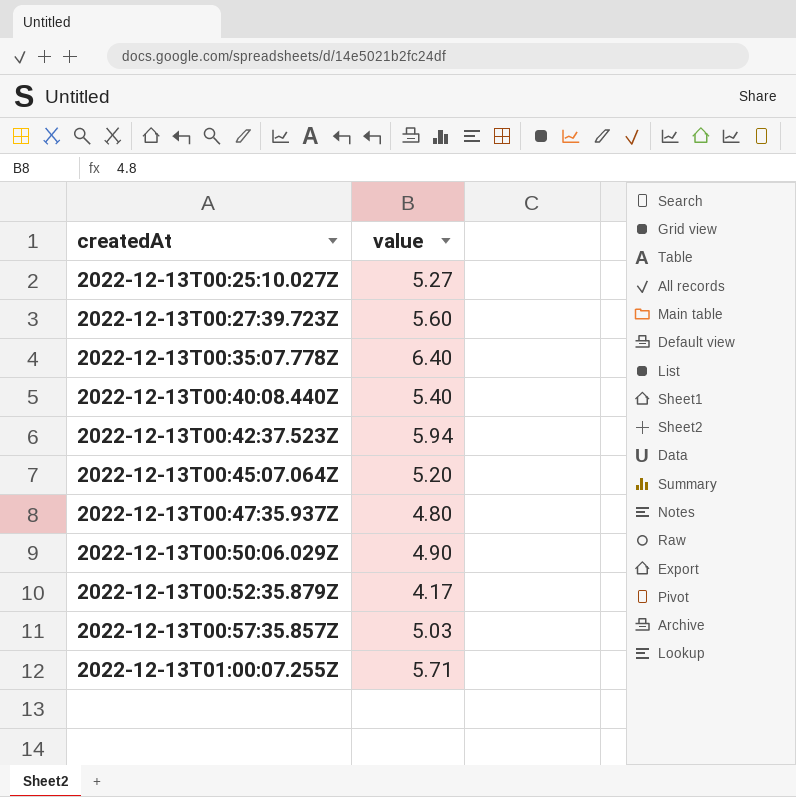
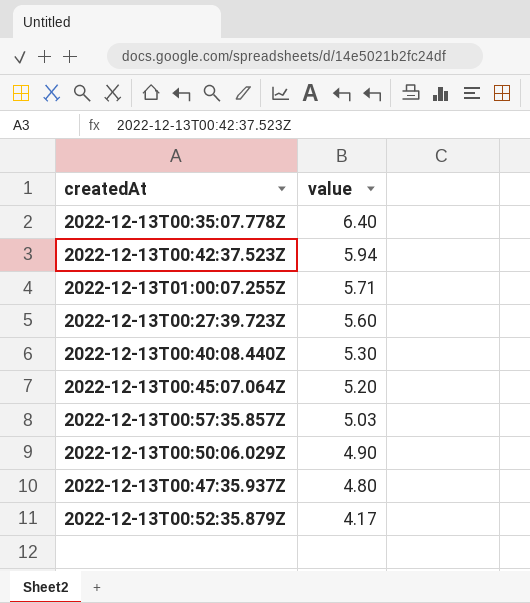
row order: createdAt ascending -> value descending
row 2022-12-13T00:25:10.027Z: 5.27 -> none
2022-12-13T00:40:08.440Z | value: 5.40 -> 5.30

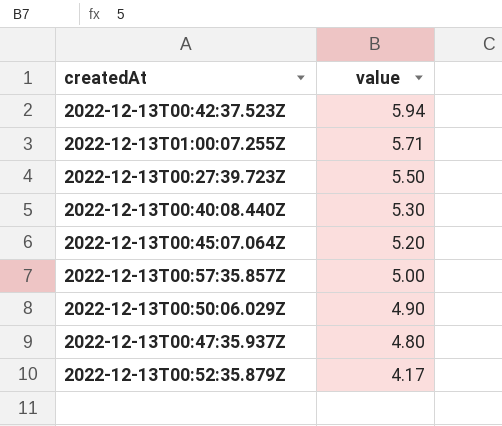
row 2022-12-13T00:35:07.778Z: 6.40 -> none
2022-12-13T00:27:39.723Z | value: 5.60 -> 5.50
2022-12-13T00:57:35.857Z | value: 5.03 -> 5.00

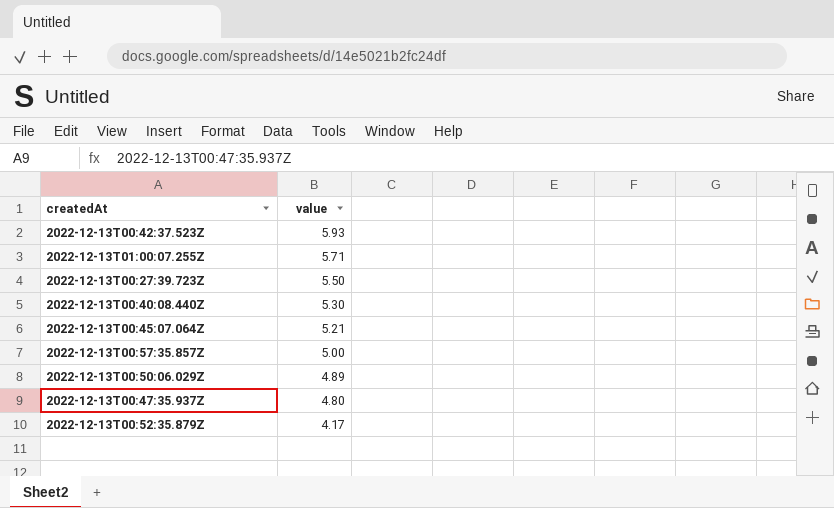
2022-12-13T00:42:37.523Z | value: 5.94 -> 5.93
2022-12-13T00:45:07.064Z | value: 5.20 -> 5.21
2022-12-13T00:50:06.029Z | value: 4.90 -> 4.89

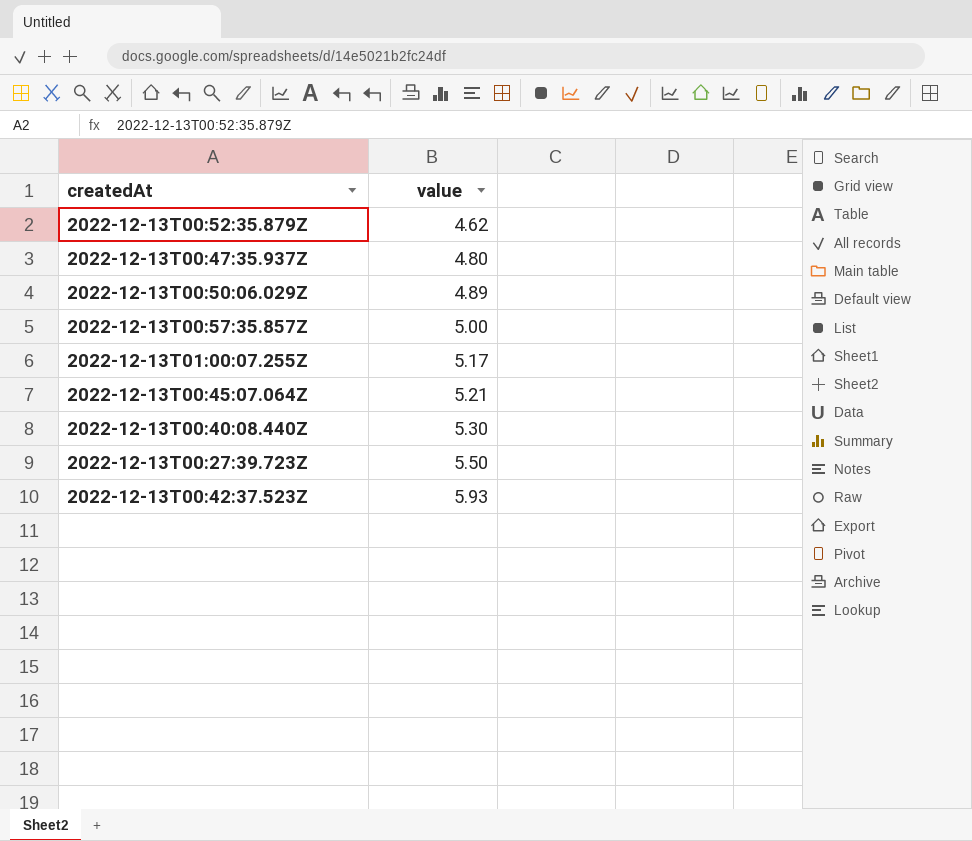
row order: value descending -> value ascending
2022-12-13T00:52:35.879Z | value: 4.17 -> 4.62
2022-12-13T01:00:07.255Z | value: 5.71 -> 5.17

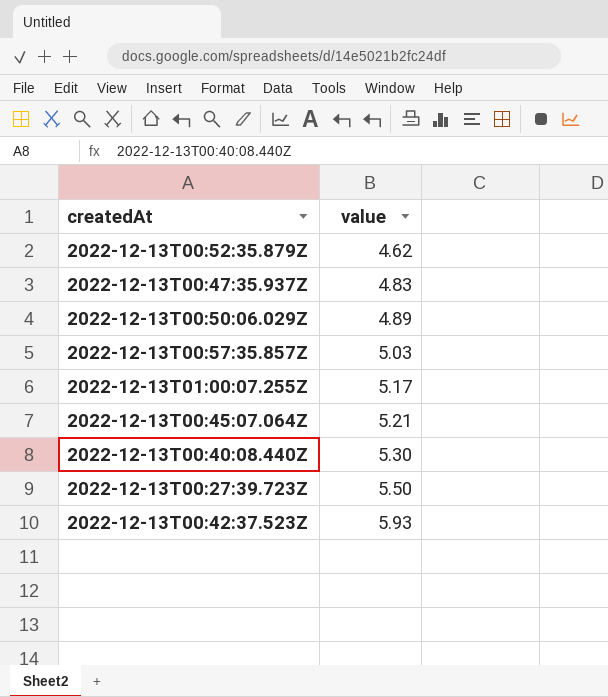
2022-12-13T00:47:35.937Z | value: 4.80 -> 4.83
2022-12-13T00:57:35.857Z | value: 5.00 -> 5.03

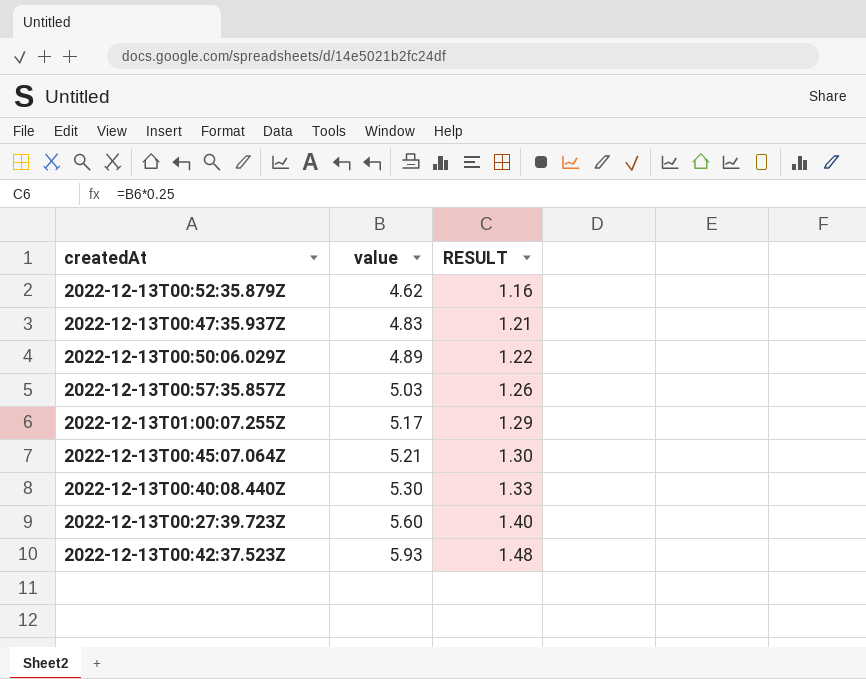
column RESULT | formula: none -> [value] * 0.25
2022-12-13T00:27:39.723Z | value: 5.50 -> 5.60

